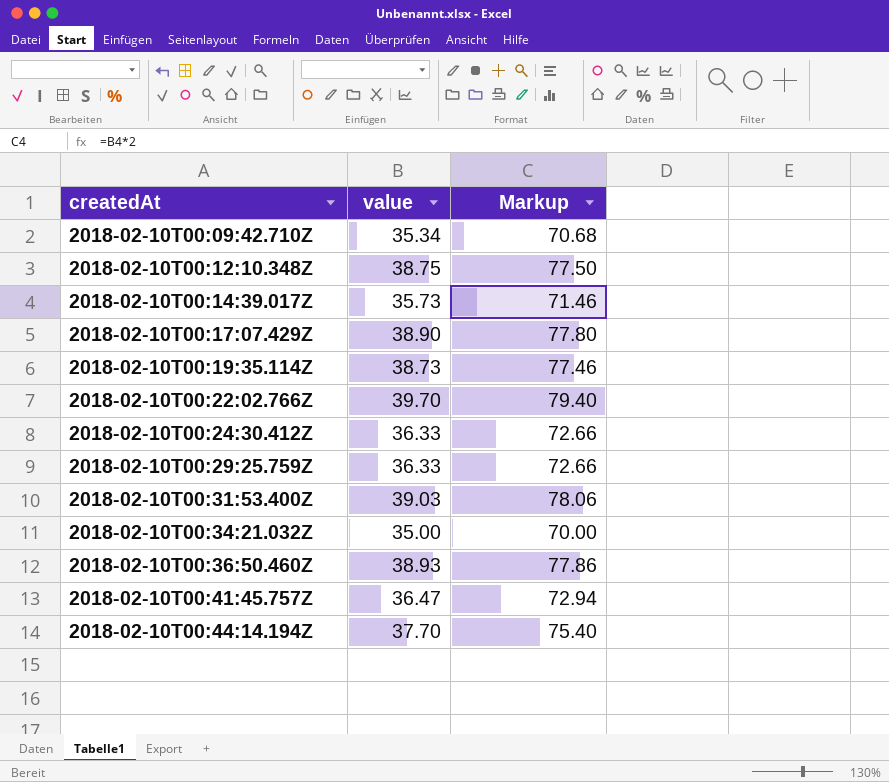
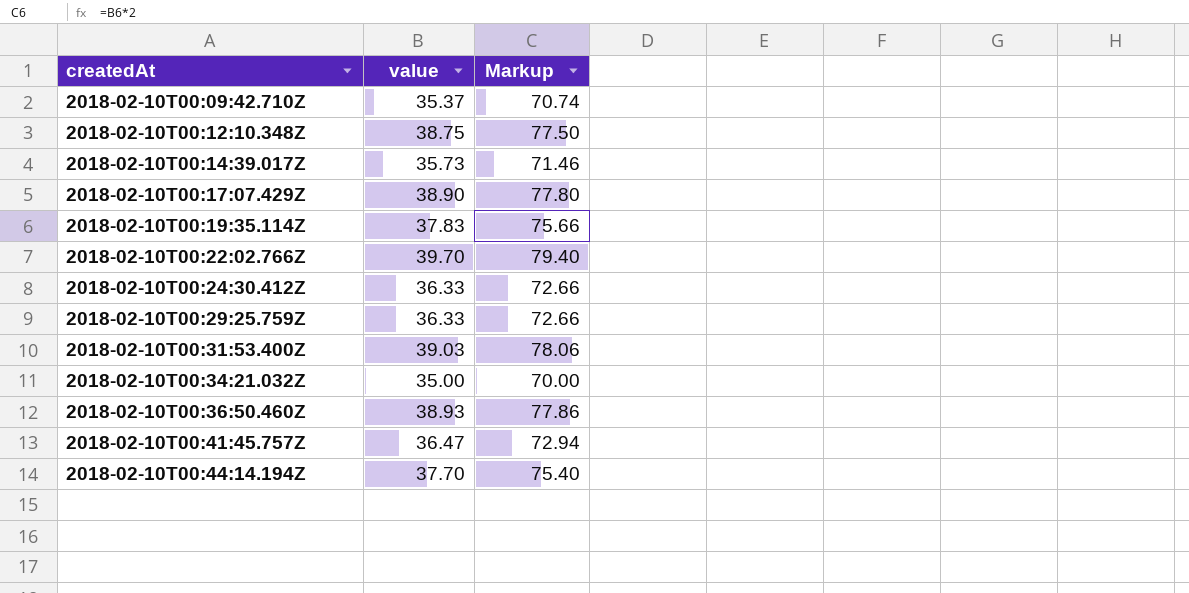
2018-02-10T00:09:42.710Z | value: 35.34 -> 35.37
2018-02-10T00:09:42.710Z | Markup: 70.68 -> 70.74
2018-02-10T00:19:35.114Z | value: 38.73 -> 37.83
2018-02-10T00:19:35.114Z | Markup: 77.46 -> 75.66

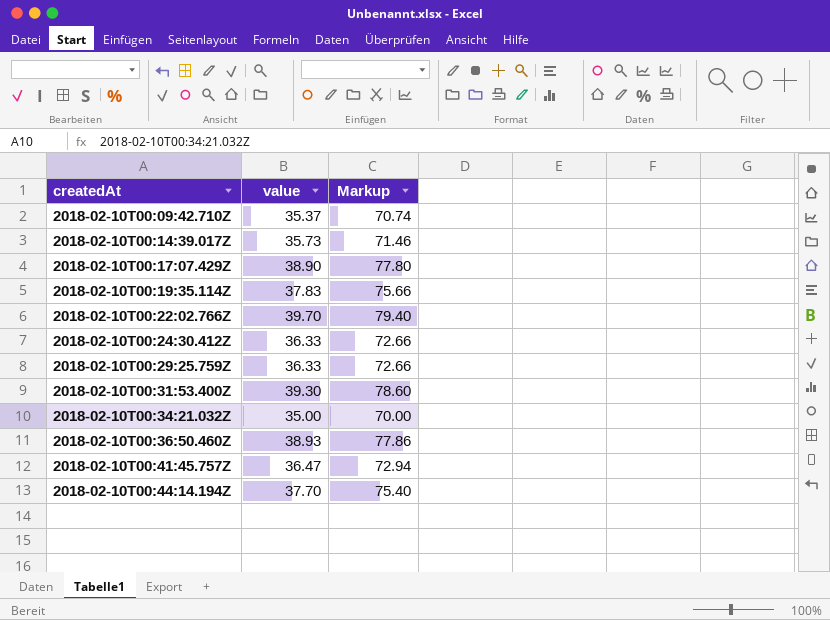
row 2018-02-10T00:12:10.348Z: 38.75 | 77.50 -> none
2018-02-10T00:31:53.400Z | value: 39.03 -> 39.30
2018-02-10T00:31:53.400Z | Markup: 78.06 -> 78.60

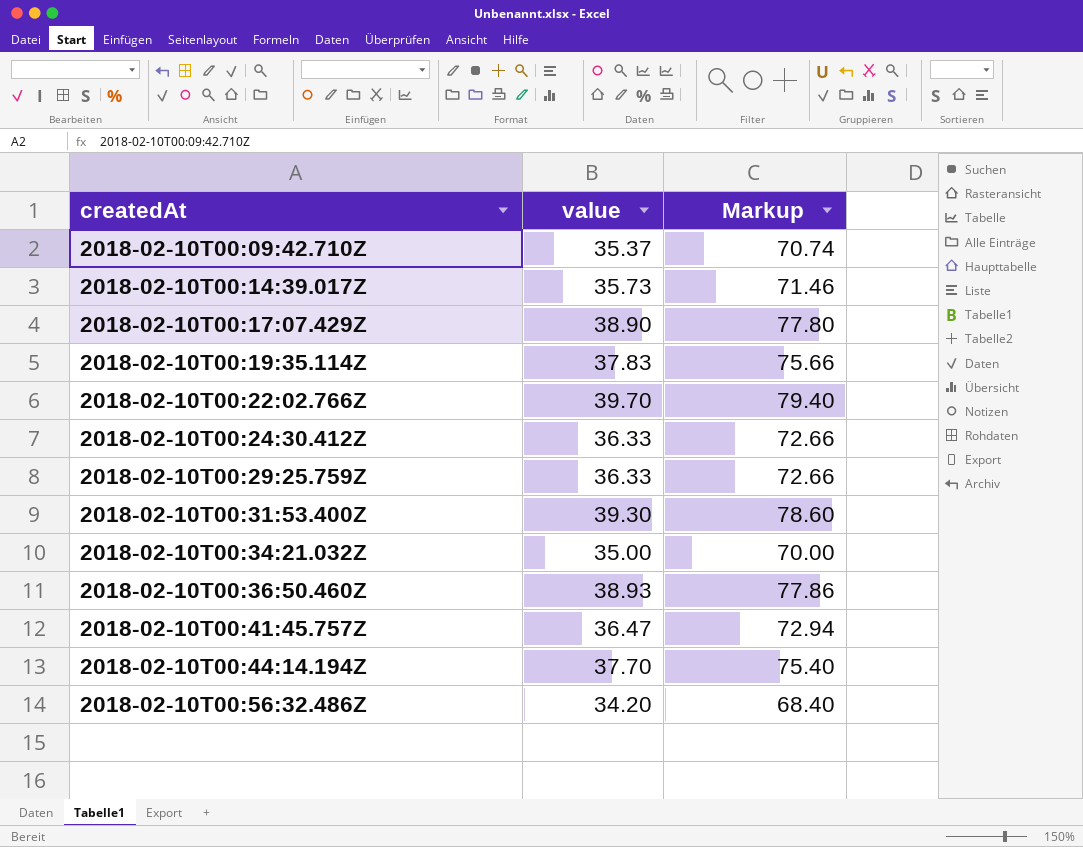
row 2018-02-10T00:56:32.486Z: none -> 34.20 | 68.40

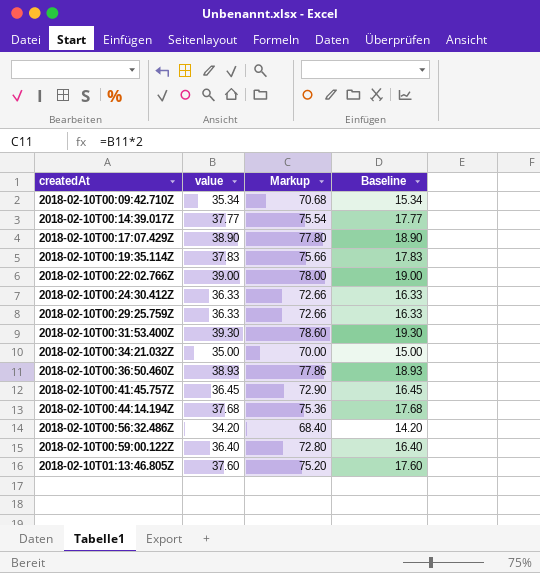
column Baseline | formula: none -> [value] - 20
2018-02-10T00:09:42.710Z | value: 35.37 -> 35.34
2018-02-10T00:09:42.710Z | Markup: 70.74 -> 70.68
2018-02-10T00:14:39.017Z | value: 35.73 -> 37.77
2018-02-10T00:14:39.017Z | Markup: 71.46 -> 75.54
2018-02-10T00:22:02.766Z | value: 39.70 -> 39.00
2018-02-10T00:22:02.766Z | Markup: 79.40 -> 78.00
2018-02-10T00:41:45.757Z | value: 36.47 -> 36.45
2018-02-10T00:41:45.757Z | Markup: 72.94 -> 72.90
2018-02-10T00:44:14.194Z | value: 37.70 -> 37.68
2018-02-10T00:44:14.194Z | Markup: 75.40 -> 75.36
row 2018-02-10T00:59:00.122Z: none -> 36.40 | 72.80 | 16.40
row 2018-02-10T01:13:46.805Z: none -> 37.60 | 75.20 | 17.60

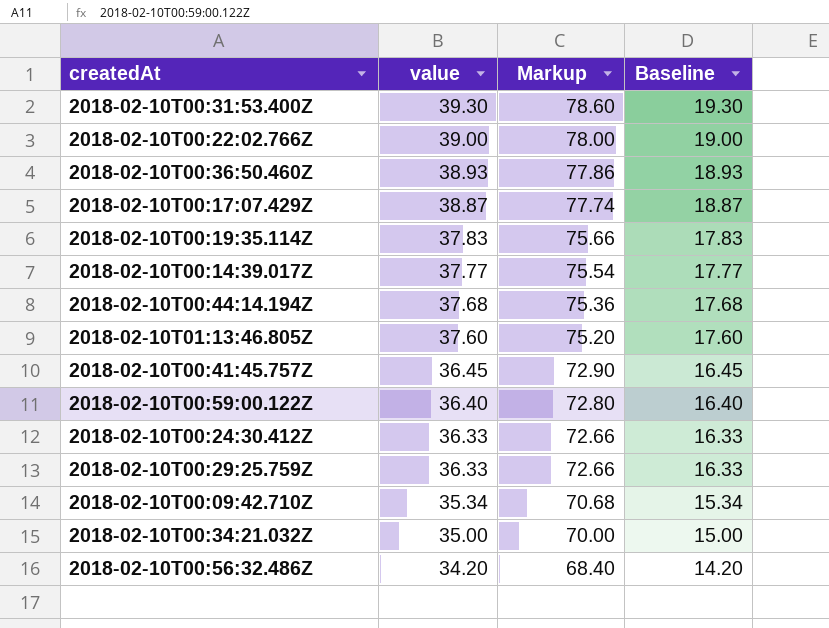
row order: createdAt ascending -> value descending
2018-02-10T00:17:07.429Z | value: 38.90 -> 38.87
2018-02-10T00:17:07.429Z | Markup: 77.80 -> 77.74
2018-02-10T00:17:07.429Z | Baseline: 18.90 -> 18.87

